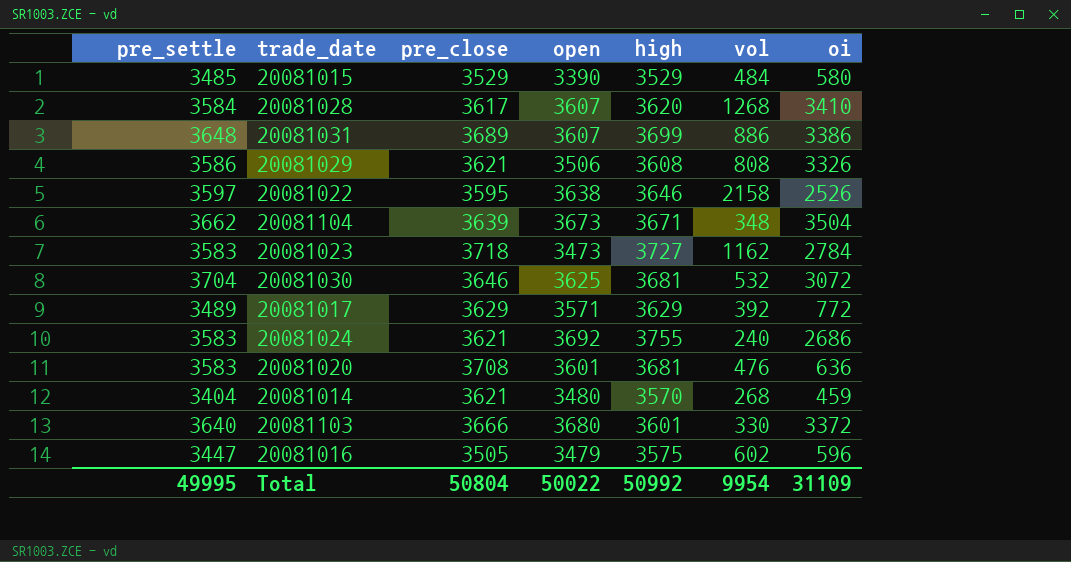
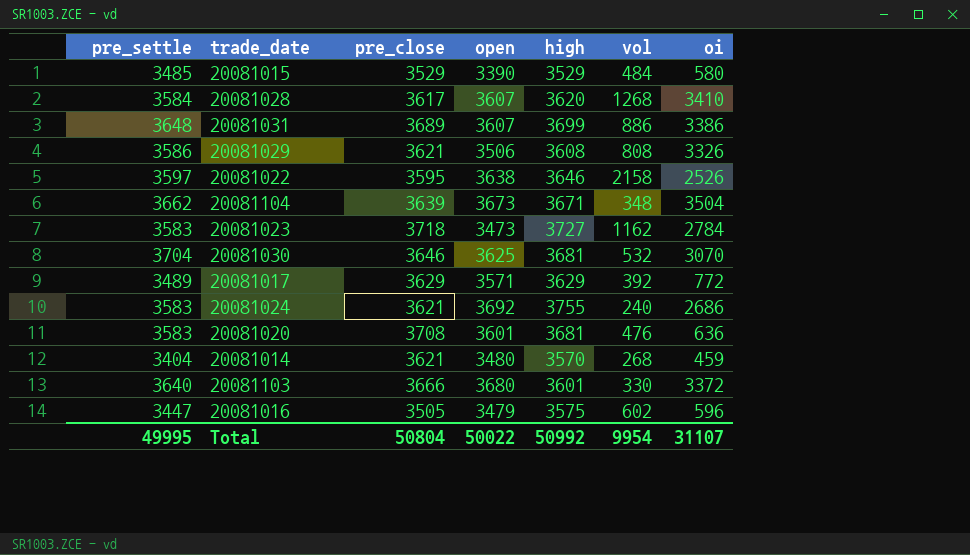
20081030 | oi: 3072 -> 3070
Total | oi: 31109 -> 31107

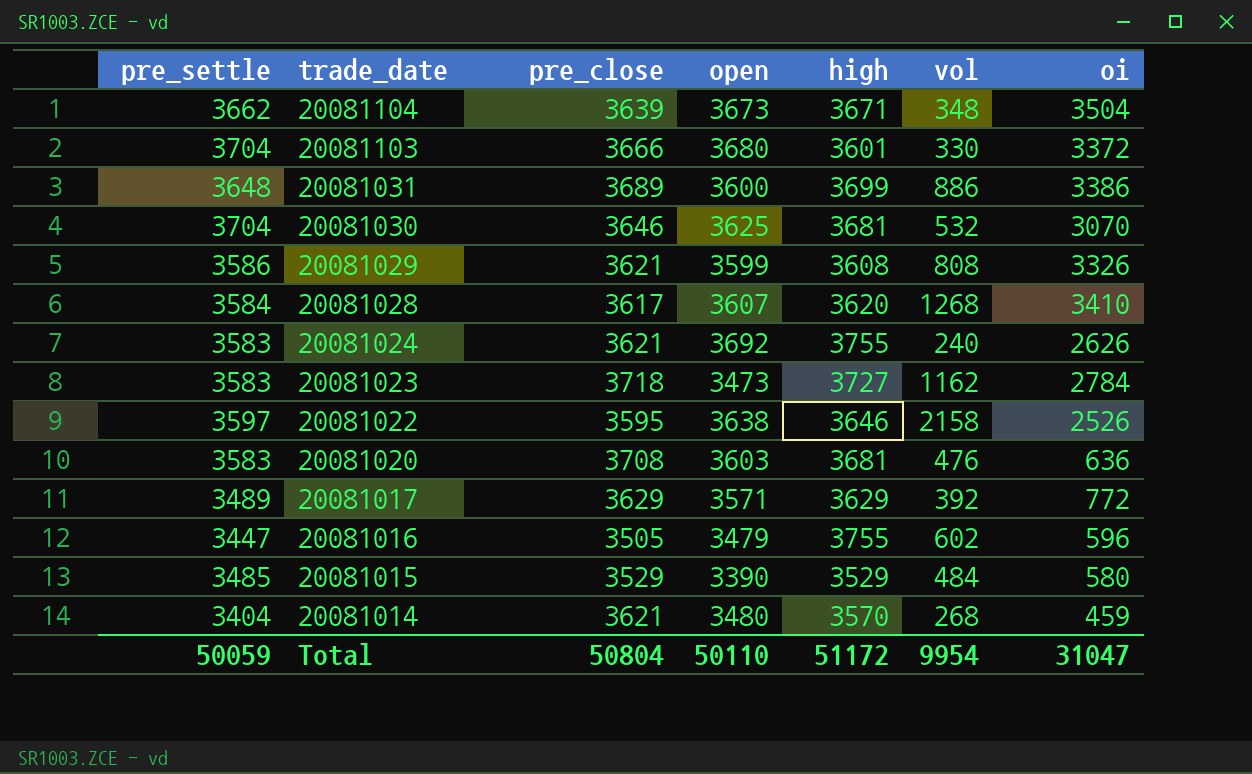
row order: none -> trade_date descending
20081103 | pre_settle: 3640 -> 3704
20081031 | open: 3607 -> 3600
20081029 | open: 3506 -> 3599
20081024 | oi: 2686 -> 2626
20081020 | open: 3601 -> 3603
20081016 | high: 3575 -> 3755
Total | pre_settle: 49995 -> 50059
Total | open: 50022 -> 50110
Total | high: 50992 -> 51172
Total | oi: 31107 -> 31047

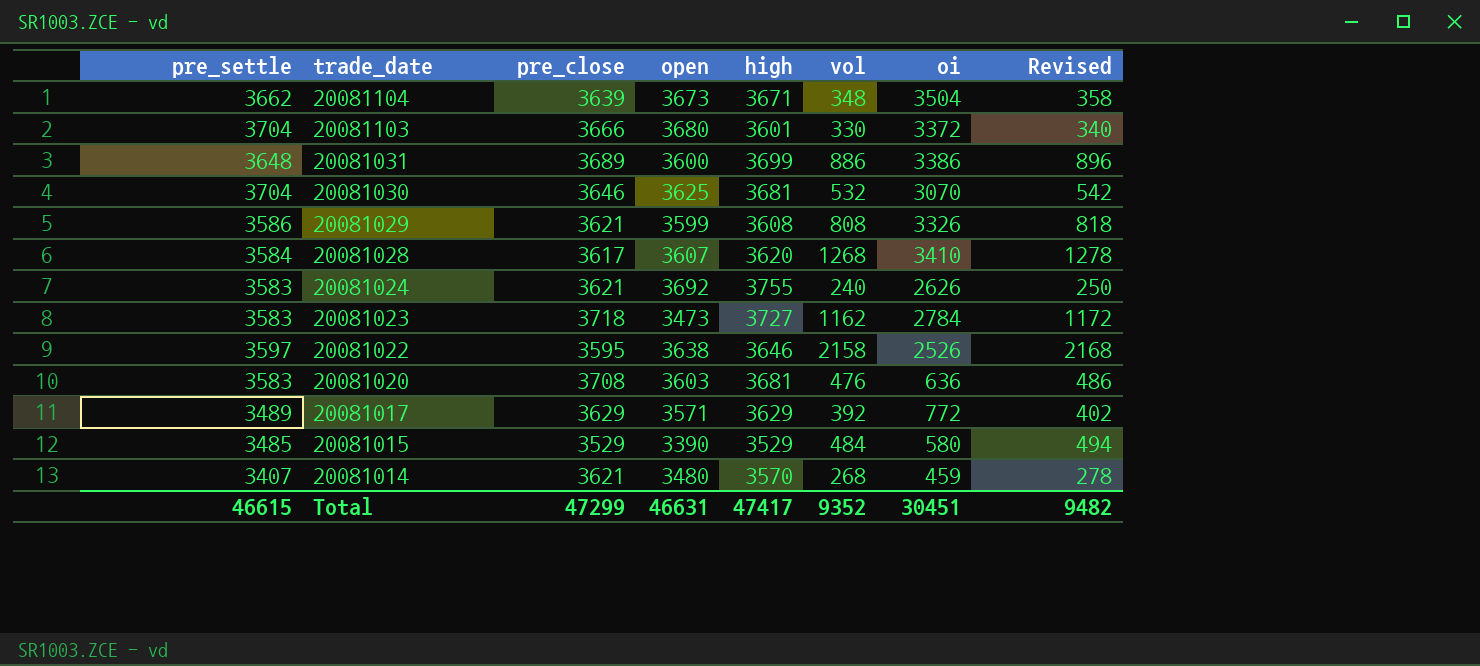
column Revised | formula: none -> [vol] + 10
row 20081016: 3447 | 3505 | 3479 | 3755 | 602 | 596 -> none
20081014 | pre_settle: 3404 -> 3407
Total | pre_settle: 50059 -> 46615
Total | pre_close: 50804 -> 47299
Total | open: 50110 -> 46631
Total | high: 51172 -> 47417
Total | vol: 9954 -> 9352
Total | oi: 31047 -> 30451

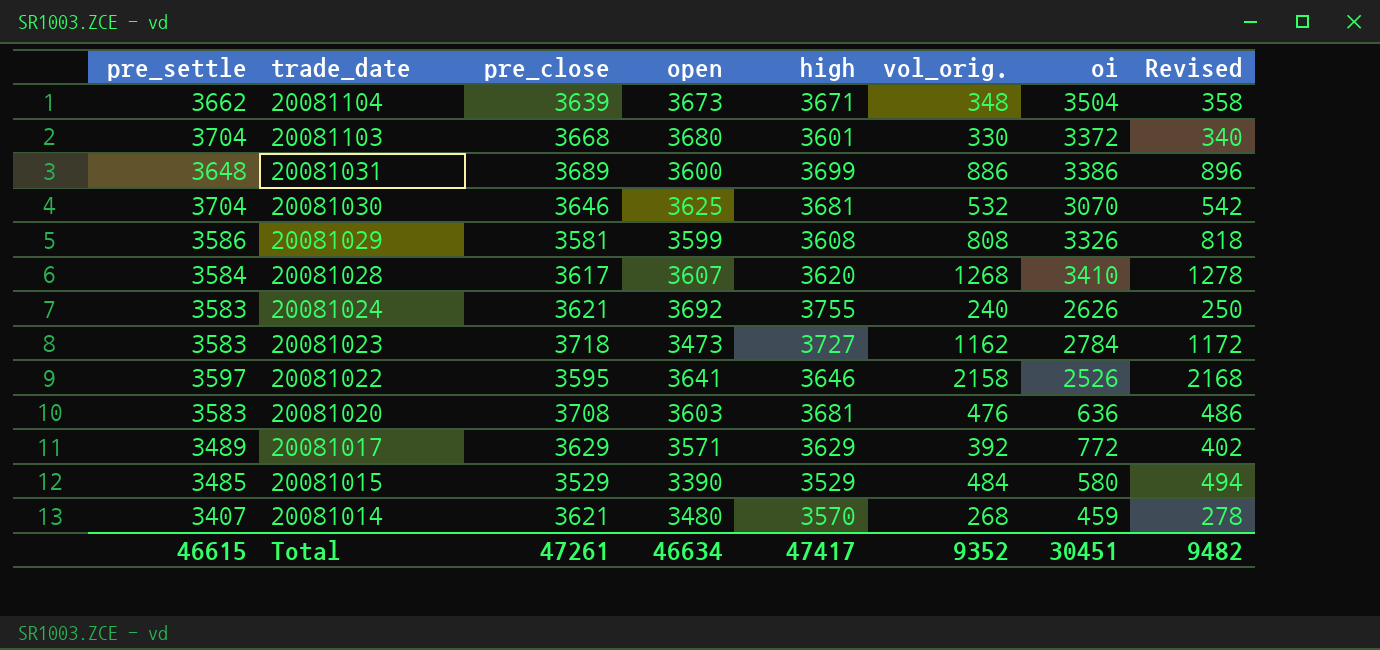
column name: vol -> vol_orig.
20081103 | pre_close: 3666 -> 3668
20081029 | pre_close: 3621 -> 3581
20081022 | open: 3638 -> 3641
Total | pre_close: 47299 -> 47261
Total | open: 46631 -> 46634

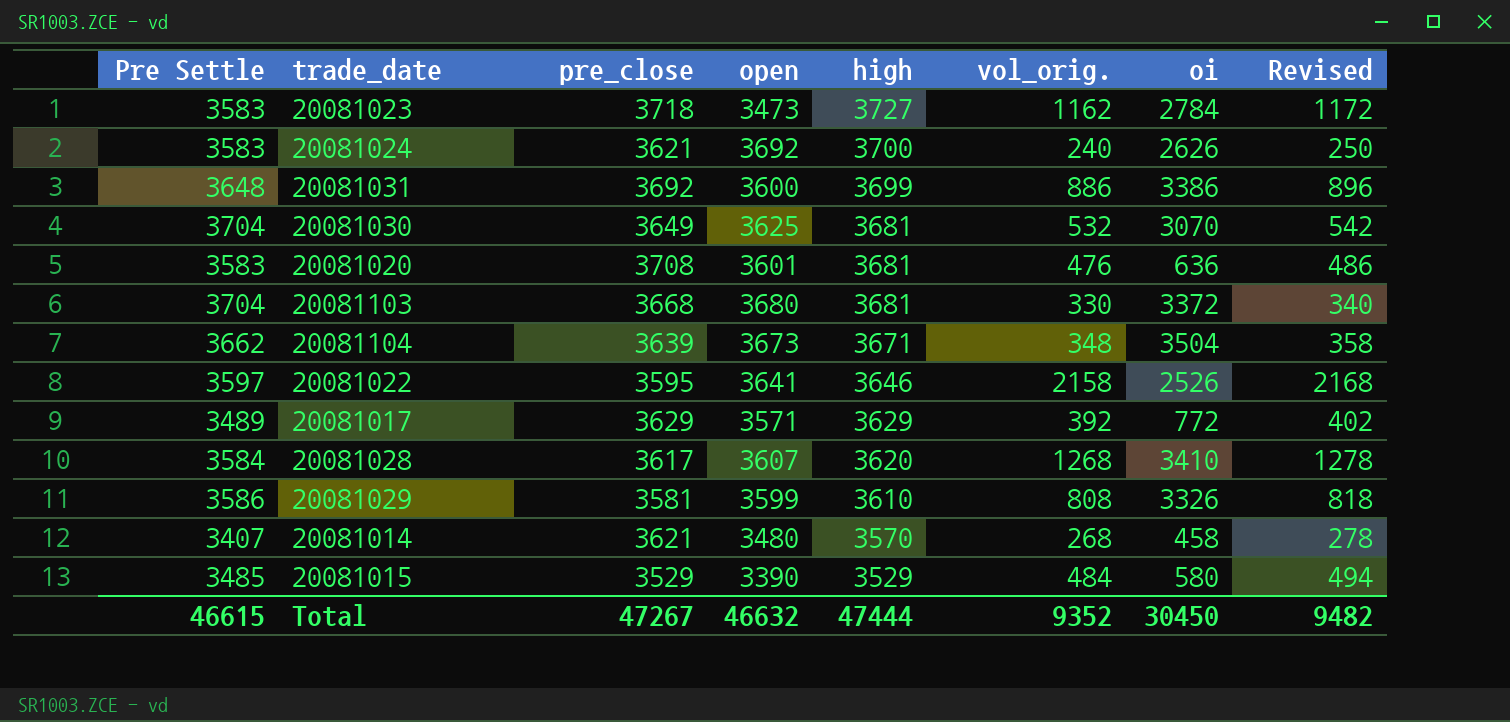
row order: trade_date descending -> high descending
column name: pre_settle -> Pre Settle
20081024 | high: 3755 -> 3700
20081031 | pre_close: 3689 -> 3692
20081030 | pre_close: 3646 -> 3649
20081020 | open: 3603 -> 3601
20081103 | high: 3601 -> 3681
20081029 | high: 3608 -> 3610
20081014 | oi: 459 -> 458
Total | pre_close: 47261 -> 47267
Total | open: 46634 -> 46632
Total | high: 47417 -> 47444
Total | oi: 30451 -> 30450

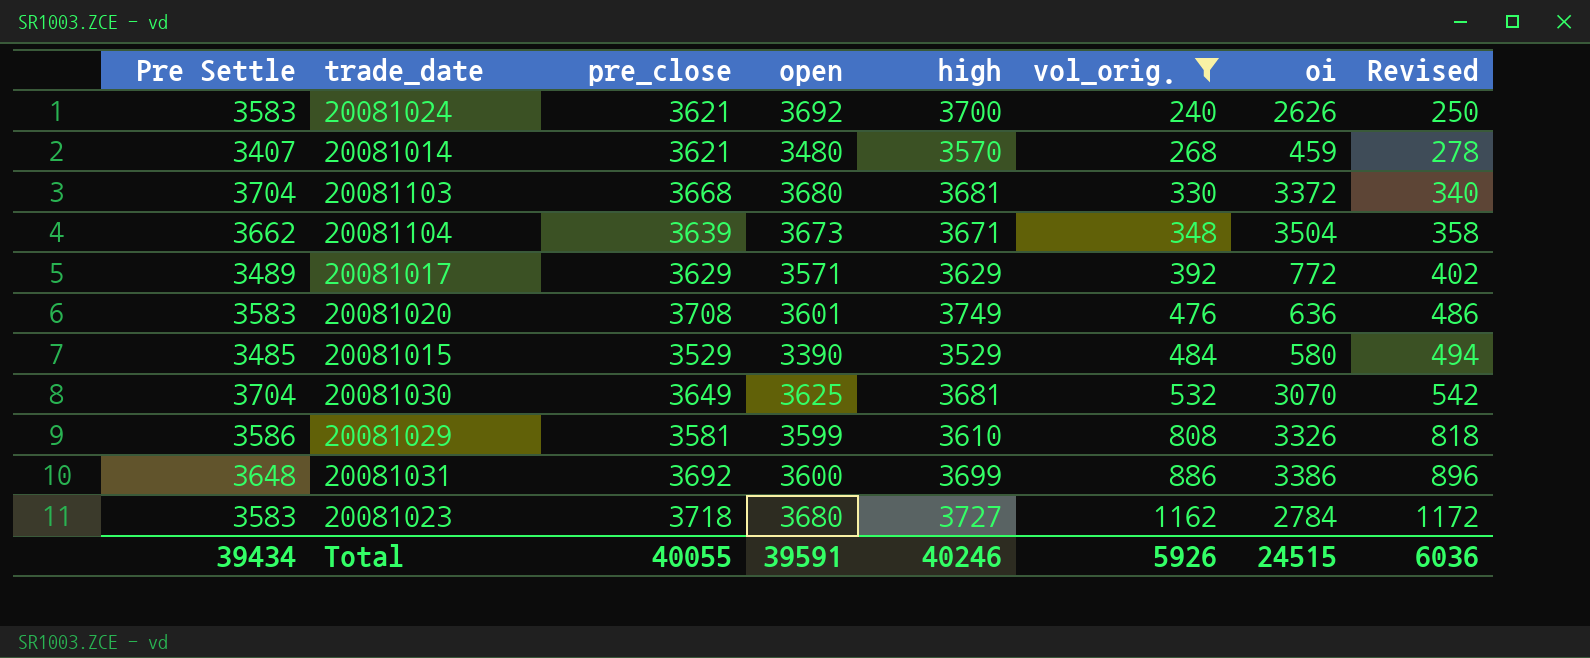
filter: none -> vol_orig. <= 1162
row order: high descending -> vol_orig. ascending
20081014 | oi: 458 -> 459
20081020 | high: 3681 -> 3749
20081023 | open: 3473 -> 3680
Total | Pre Settle: 46615 -> 39434
Total | pre_close: 47267 -> 40055
Total | open: 46632 -> 39591
Total | high: 47444 -> 40246
Total | vol_orig.: 9352 -> 5926
Total | oi: 30450 -> 24515
Total | Revised: 9482 -> 6036

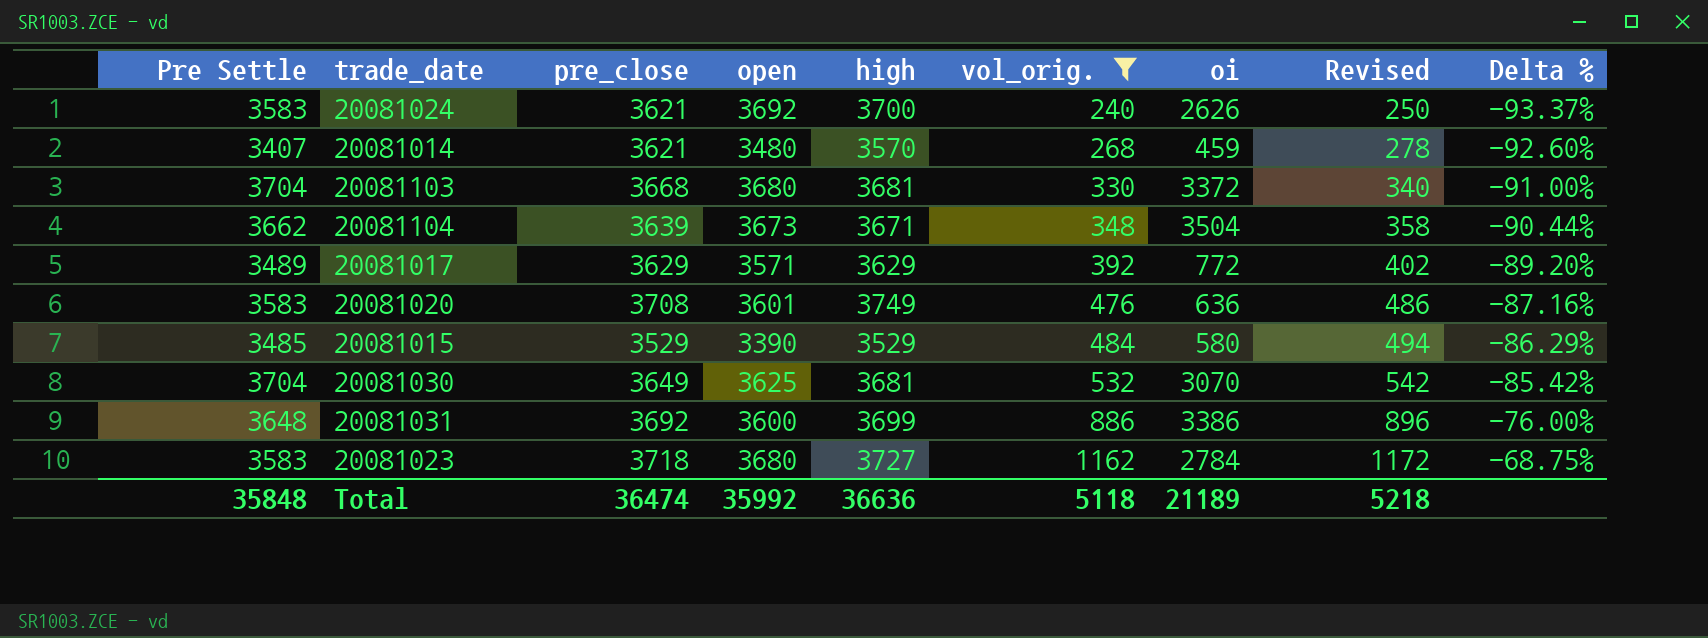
column Delta % | formula: none -> ([vol_orig.] - [pre_close]) / [pre_close]
row 20081029: 3586 | 3581 | 3599 | 3610 | 808 | 3326 | 818 -> none
Total | Pre Settle: 39434 -> 35848
Total | pre_close: 40055 -> 36474
Total | open: 39591 -> 35992
Total | high: 40246 -> 36636
Total | vol_orig.: 5926 -> 5118
Total | oi: 24515 -> 21189
Total | Revised: 6036 -> 5218

